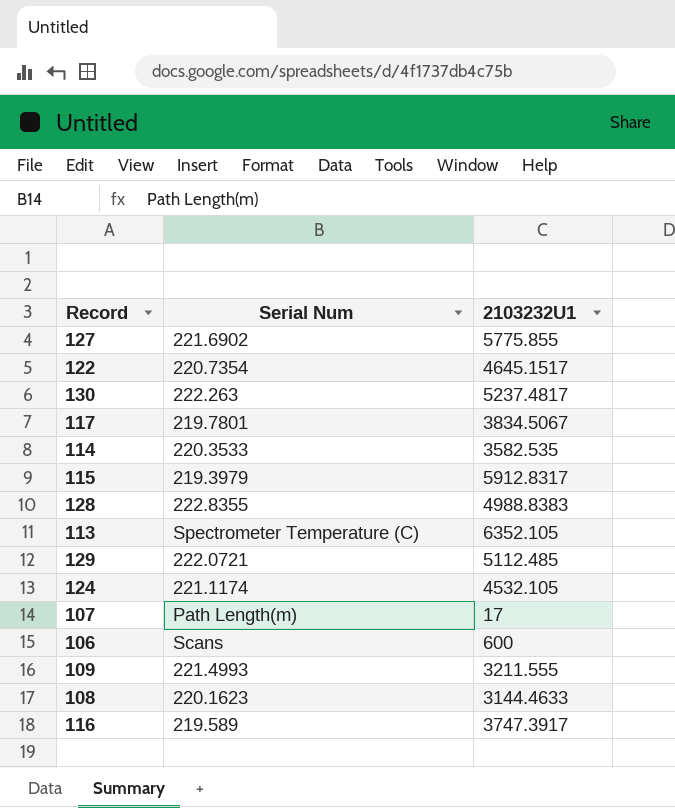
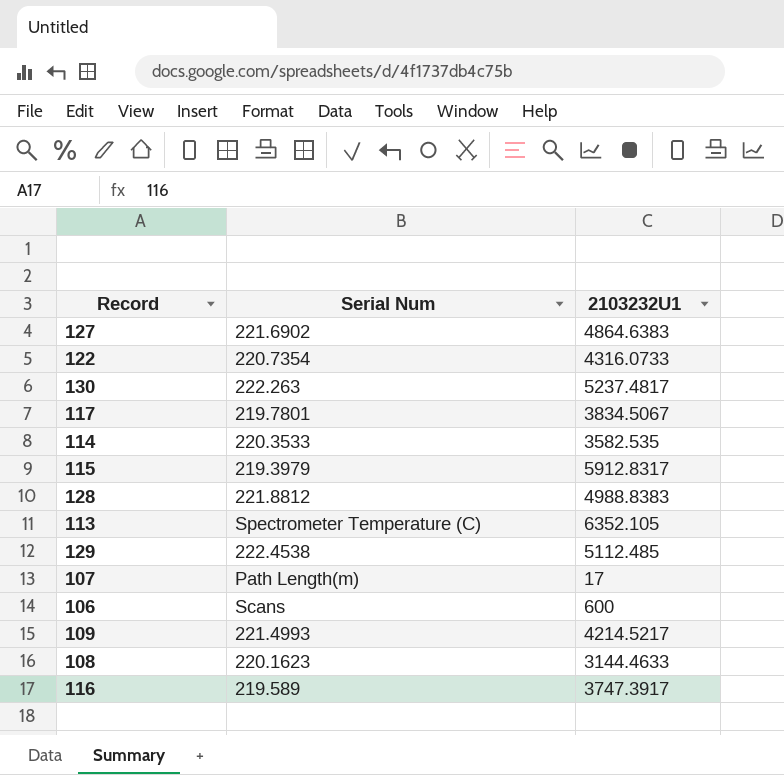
row 124: 221.1174 | 4532.105 -> none
127 | 2103232U1: 5775.855 -> 4864.6383
122 | 2103232U1: 4645.1517 -> 4316.0733
128 | Serial Num: 222.8355 -> 221.8812
129 | Serial Num: 222.0721 -> 222.4538
109 | 2103232U1: 3211.555 -> 4214.5217

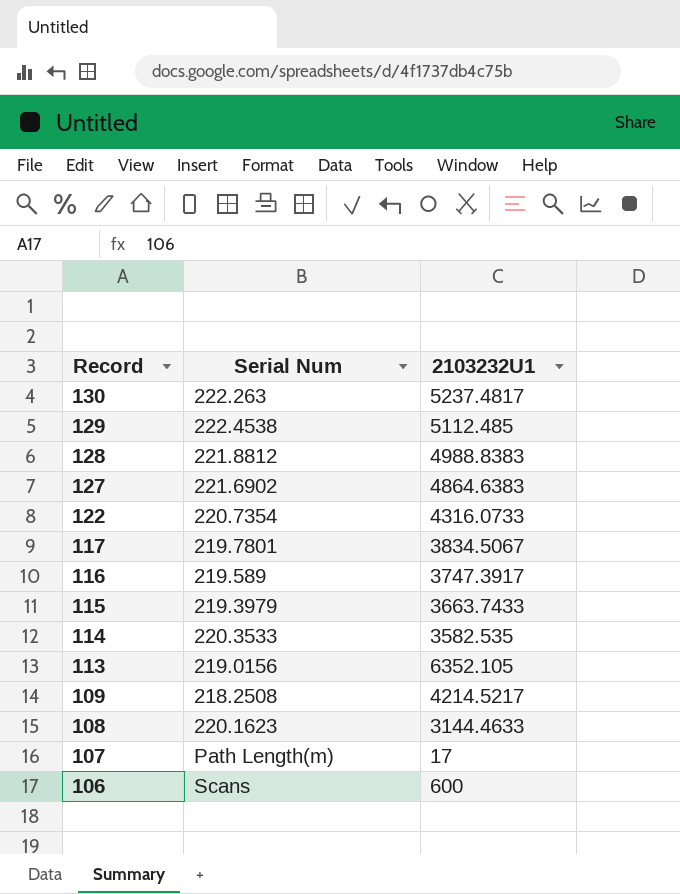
row order: none -> Record descending
115 | 2103232U1: 5912.8317 -> 3663.7433
113 | Serial Num: Spectrometer Temperature (C) -> 219.0156
109 | Serial Num: 221.4993 -> 218.2508

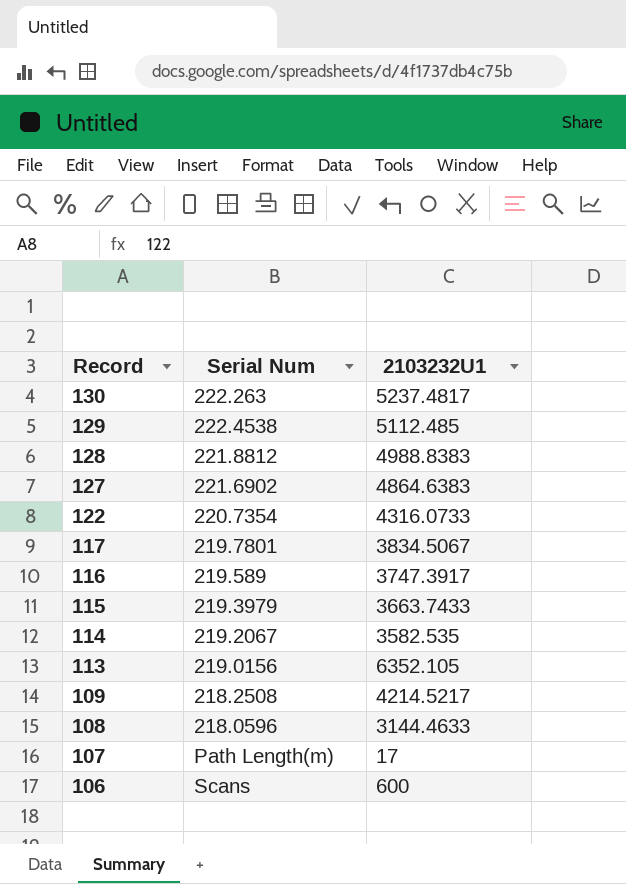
114 | Serial Num: 220.3533 -> 219.2067
108 | Serial Num: 220.1623 -> 218.0596

